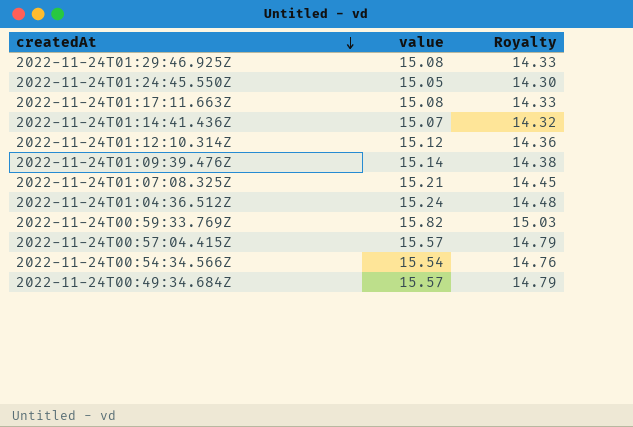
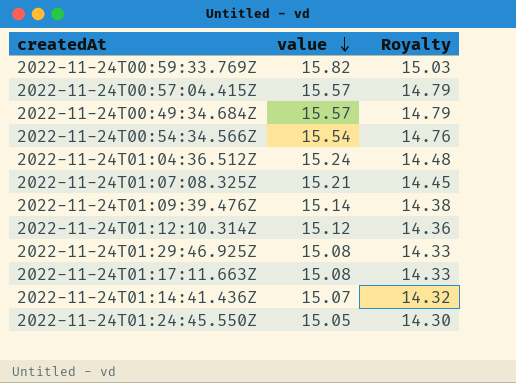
row order: createdAt descending -> value descending

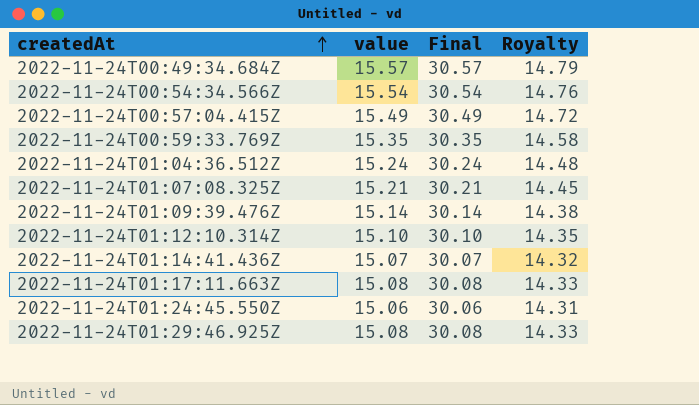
row order: value descending -> createdAt ascending
column Final | formula: none -> [value] + 15
2022-11-24T00:57:04.415Z | value: 15.57 -> 15.49
2022-11-24T00:57:04.415Z | Royalty: 14.79 -> 14.72
2022-11-24T00:59:33.769Z | value: 15.82 -> 15.35
2022-11-24T00:59:33.769Z | Royalty: 15.03 -> 14.58
2022-11-24T01:12:10.314Z | value: 15.12 -> 15.10
2022-11-24T01:12:10.314Z | Royalty: 14.36 -> 14.35
2022-11-24T01:24:45.550Z | value: 15.05 -> 15.06
2022-11-24T01:24:45.550Z | Royalty: 14.30 -> 14.31

